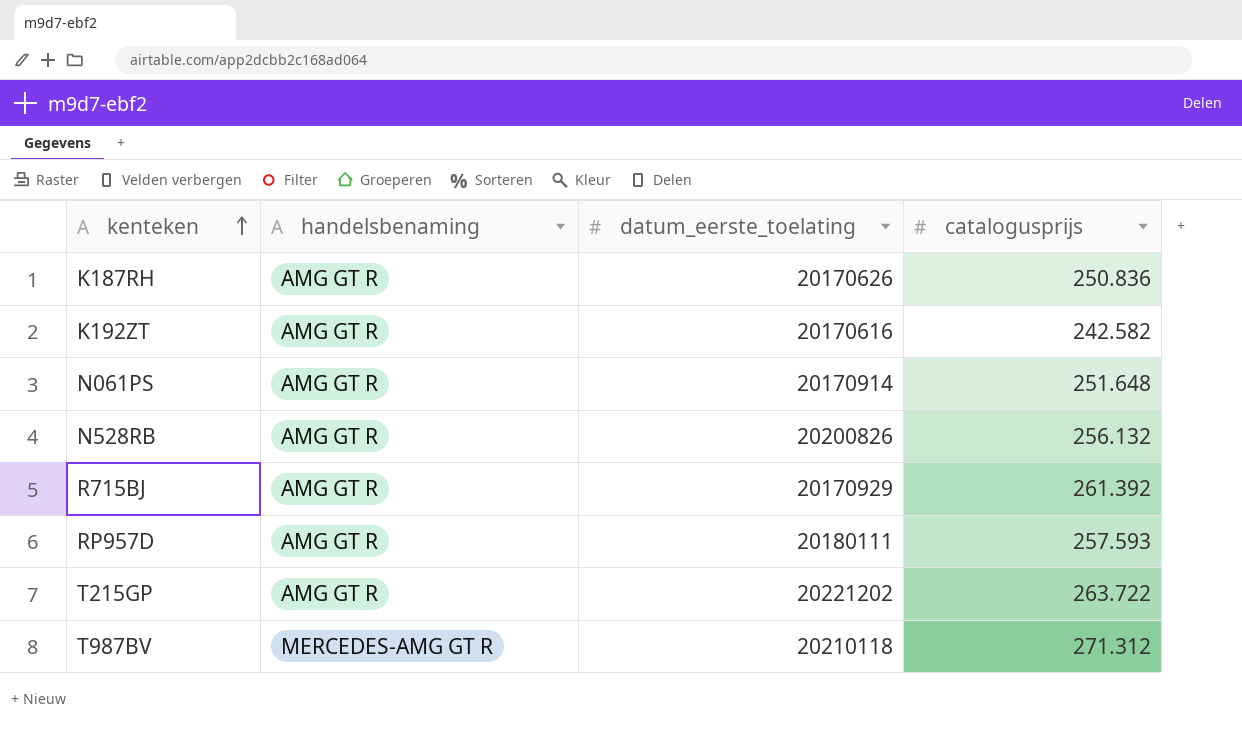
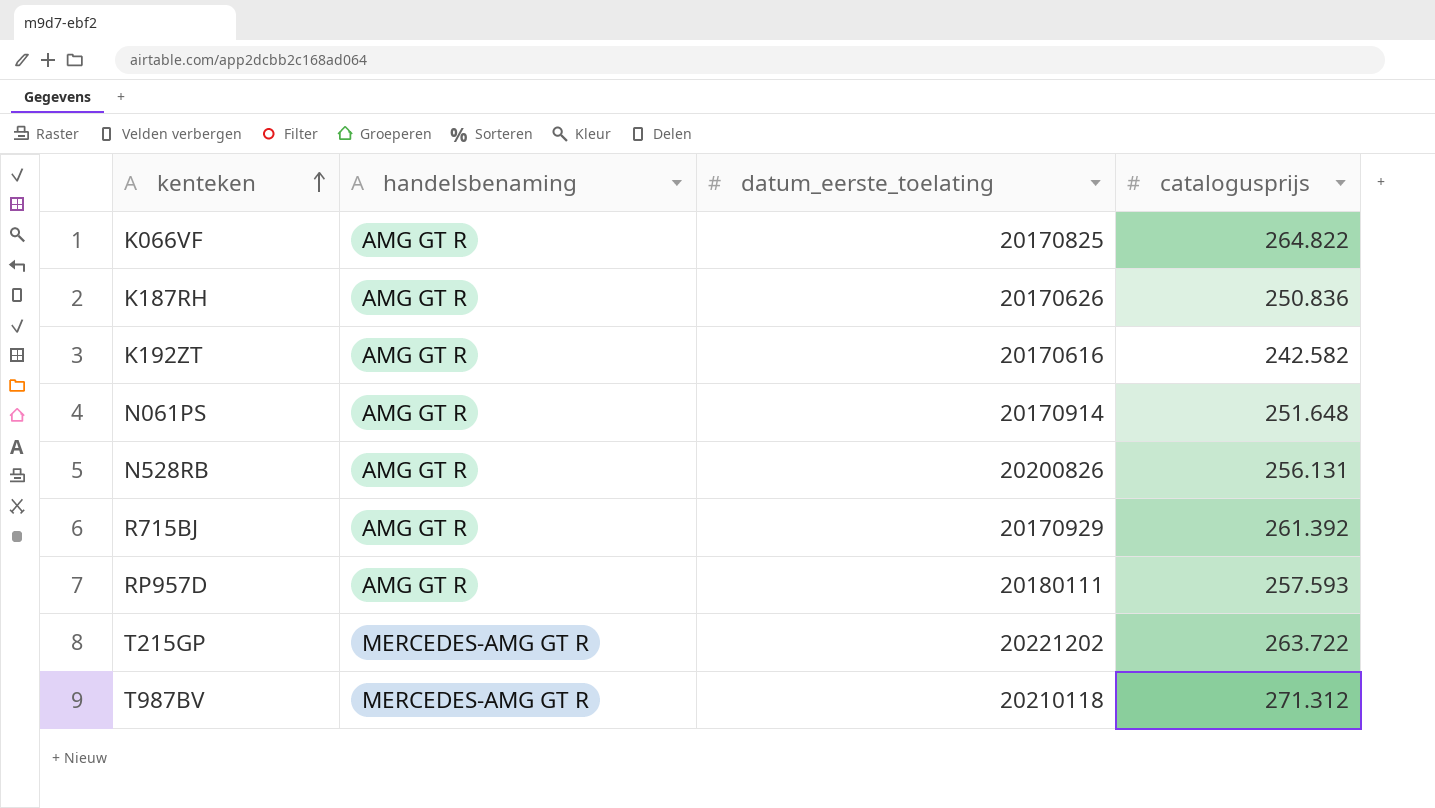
row K066VF: none -> AMG GT R | 20170825 | 264.822
N528RB | catalogusprijs: 256.132 -> 256.131
T215GP | handelsbenaming: AMG GT R -> MERCEDES-AMG GT R

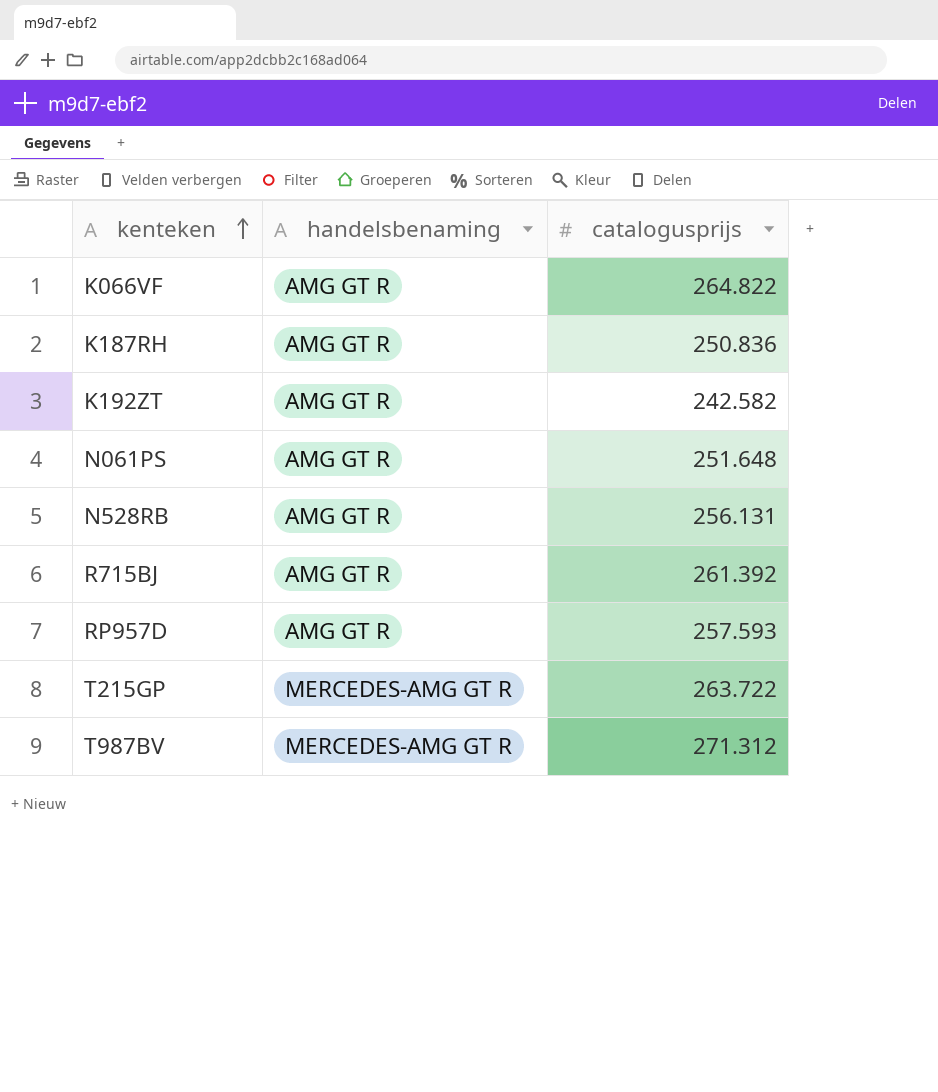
column datum_eerste_toelating | position: 3 -> none

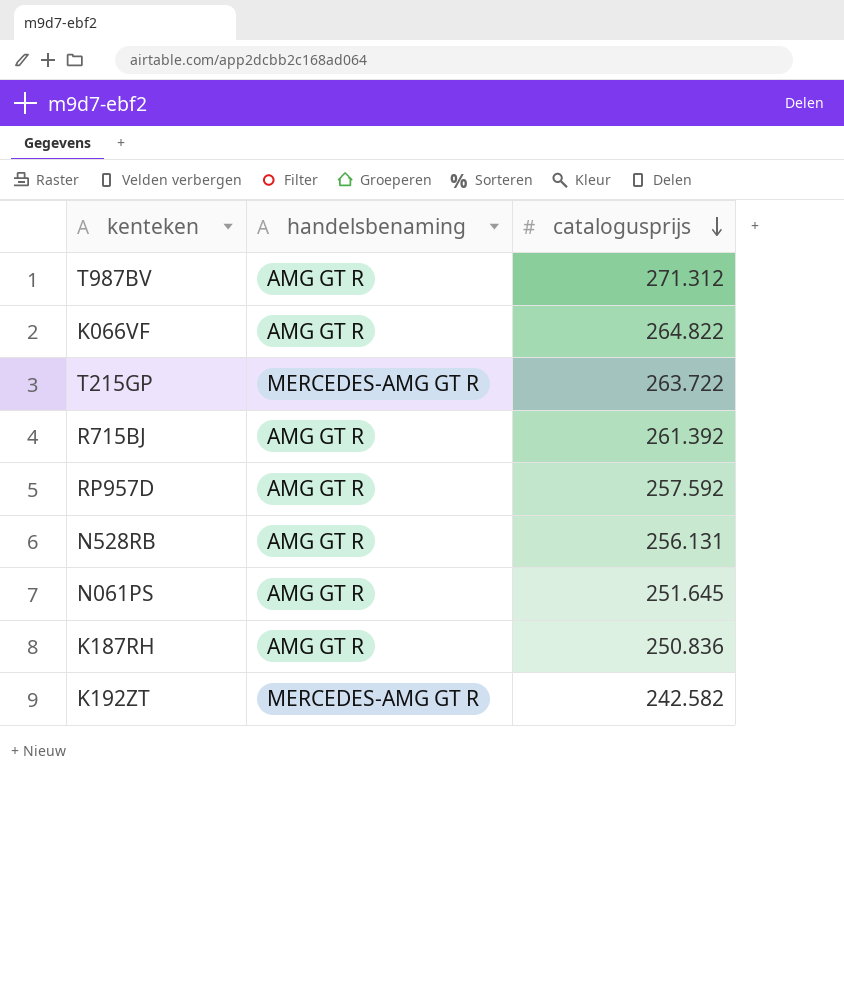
row order: kenteken ascending -> catalogusprijs descending
T987BV | handelsbenaming: MERCEDES-AMG GT R -> AMG GT R
RP957D | catalogusprijs: 257.593 -> 257.592
N061PS | catalogusprijs: 251.648 -> 251.645
K192ZT | handelsbenaming: AMG GT R -> MERCEDES-AMG GT R

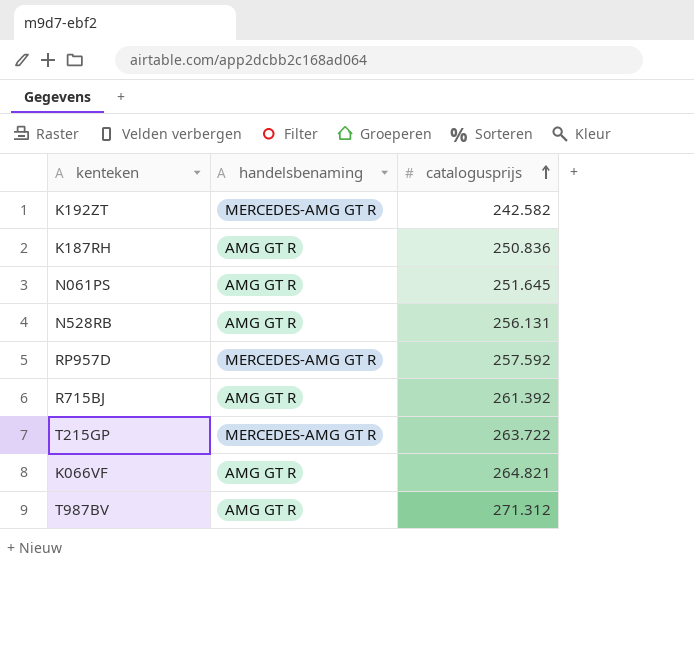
row order: catalogusprijs descending -> catalogusprijs ascending
RP957D | handelsbenaming: AMG GT R -> MERCEDES-AMG GT R
K066VF | catalogusprijs: 264.822 -> 264.821

